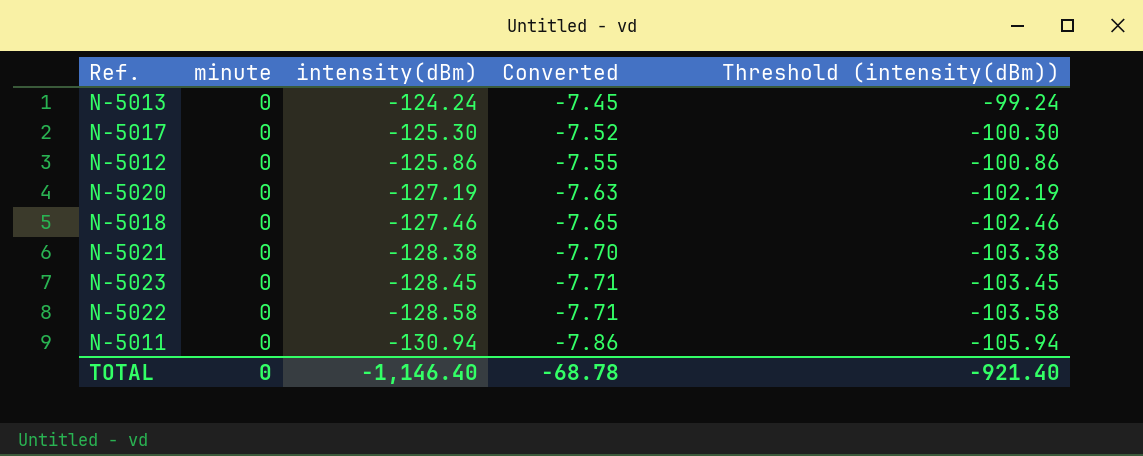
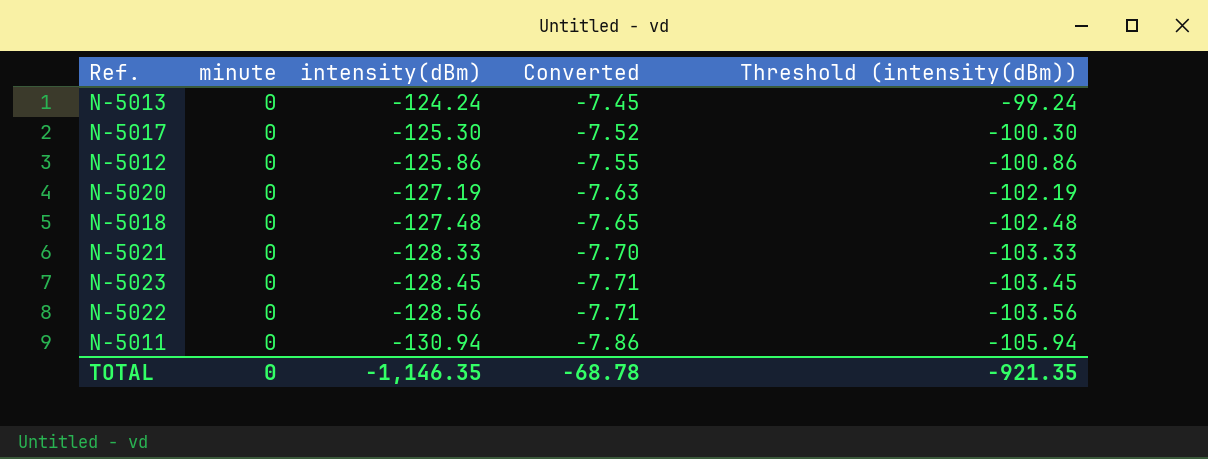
N-5018 | intensity(dBm): -127.46 -> -127.48
N-5018 | Threshold (intensity(dBm)): -102.46 -> -102.48
N-5021 | intensity(dBm): -128.38 -> -128.33
N-5021 | Threshold (intensity(dBm)): -103.38 -> -103.33
N-5022 | intensity(dBm): -128.58 -> -128.56
N-5022 | Threshold (intensity(dBm)): -103.58 -> -103.56
TOTAL | intensity(dBm): -1,146.40 -> -1,146.35
TOTAL | Threshold (intensity(dBm)): -921.40 -> -921.35

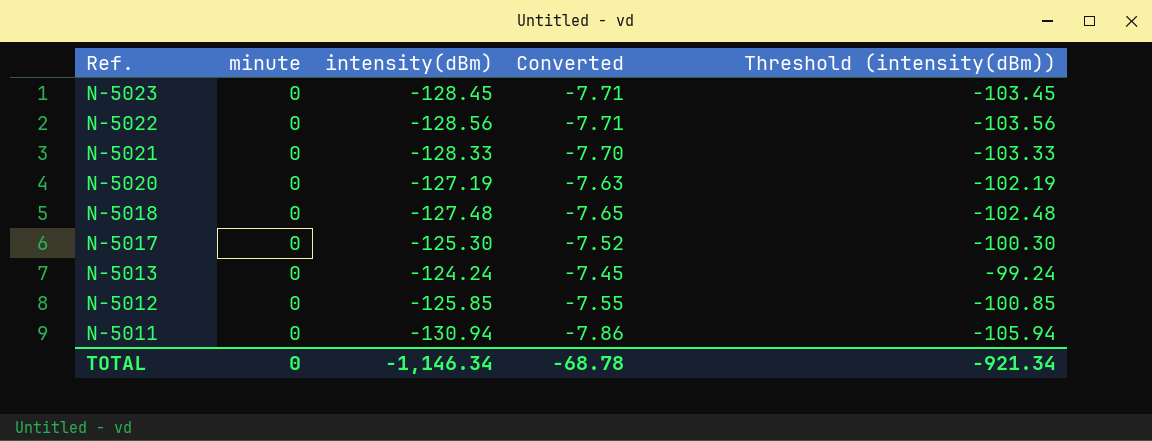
row order: intensity(dBm) descending -> Ref. descending
N-5012 | intensity(dBm): -125.86 -> -125.85
N-5012 | Threshold (intensity(dBm)): -100.86 -> -100.85
TOTAL | intensity(dBm): -1,146.35 -> -1,146.34
TOTAL | Threshold (intensity(dBm)): -921.35 -> -921.34

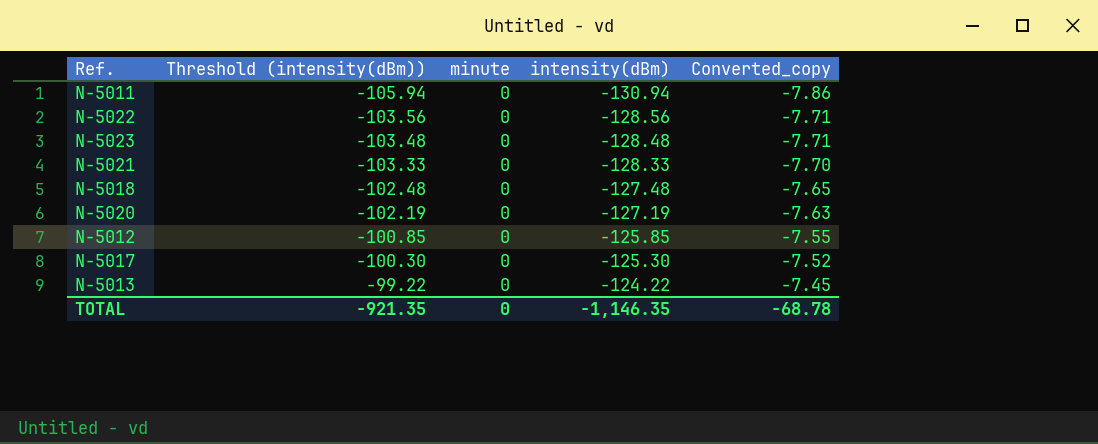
row order: Ref. descending -> Threshold (intensity(dBm)) ascending
column Threshold (intensity(dBm)) | position: 5 -> 2
column name: Converted -> Converted_copy
N-5023 | Threshold (intensity(dBm)): -103.45 -> -103.48
N-5023 | intensity(dBm): -128.45 -> -128.48
N-5013 | Threshold (intensity(dBm)): -99.24 -> -99.22
N-5013 | intensity(dBm): -124.24 -> -124.22
TOTAL | Threshold (intensity(dBm)): -921.34 -> -921.35
TOTAL | intensity(dBm): -1,146.34 -> -1,146.35

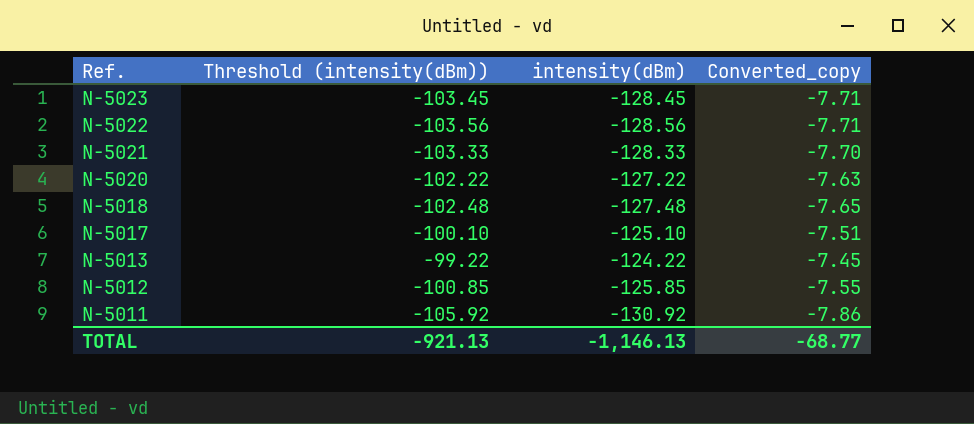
row order: Threshold (intensity(dBm)) ascending -> Ref. descending
column minute | position: 3 -> none
N-5023 | Threshold (intensity(dBm)): -103.48 -> -103.45
N-5023 | intensity(dBm): -128.48 -> -128.45
N-5020 | Threshold (intensity(dBm)): -102.19 -> -102.22
N-5020 | intensity(dBm): -127.19 -> -127.22
N-5017 | Threshold (intensity(dBm)): -100.30 -> -100.10
N-5017 | intensity(dBm): -125.30 -> -125.10
N-5017 | Converted_copy: -7.52 -> -7.51
N-5011 | Threshold (intensity(dBm)): -105.94 -> -105.92
N-5011 | intensity(dBm): -130.94 -> -130.92
TOTAL | Threshold (intensity(dBm)): -921.35 -> -921.13
TOTAL | intensity(dBm): -1,146.35 -> -1,146.13
TOTAL | Converted_copy: -68.78 -> -68.77

